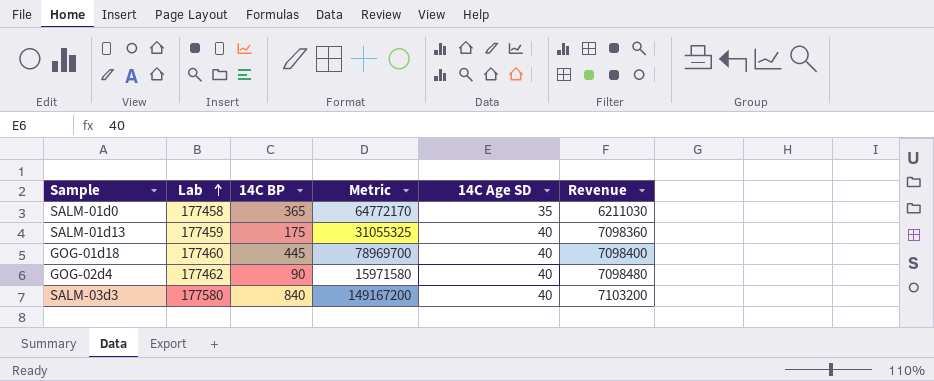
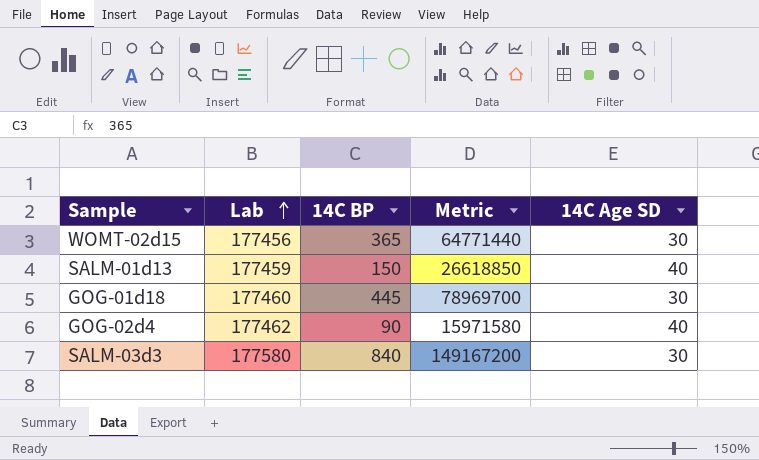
column Revenue | formula: [Lab] * [14C Age SD] -> none
row SALM-01d0: 177458 | 365 | 64772170 | 35 | 6211030 -> none
row WOMT-02d15: none -> 177456 | 365 | 64771440 | 30
SALM-01d13 | 14C BP: 175 -> 150
SALM-01d13 | Metric: 31055325 -> 26618850
GOG-01d18 | 14C Age SD: 40 -> 30
SALM-03d3 | 14C Age SD: 40 -> 30

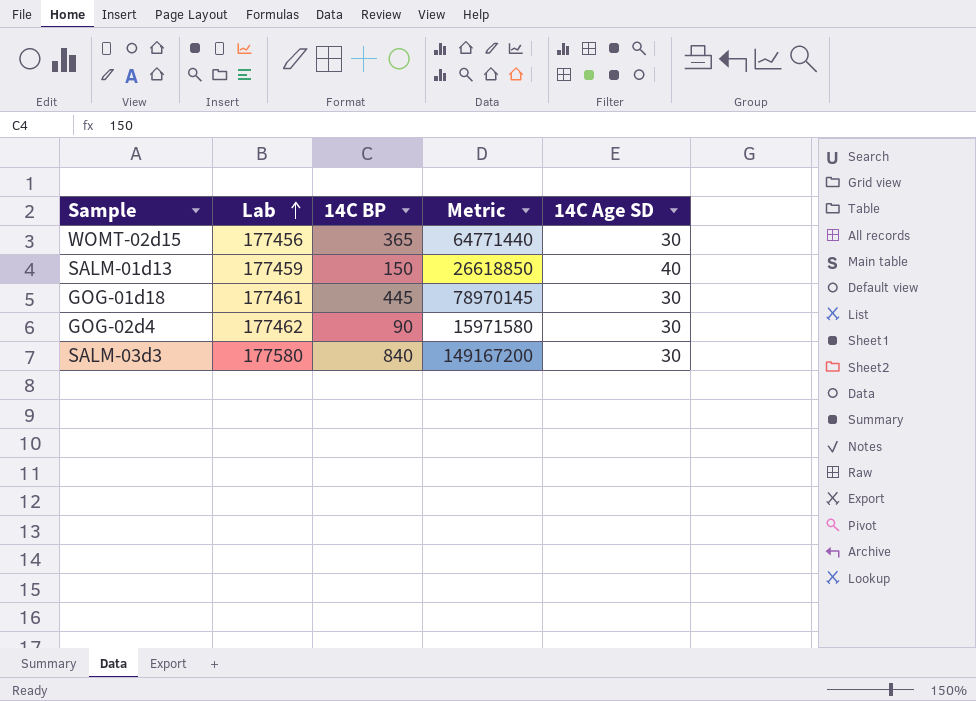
GOG-01d18 | Lab: 177460 -> 177461
GOG-01d18 | Metric: 78969700 -> 78970145
GOG-02d4 | 14C Age SD: 40 -> 30

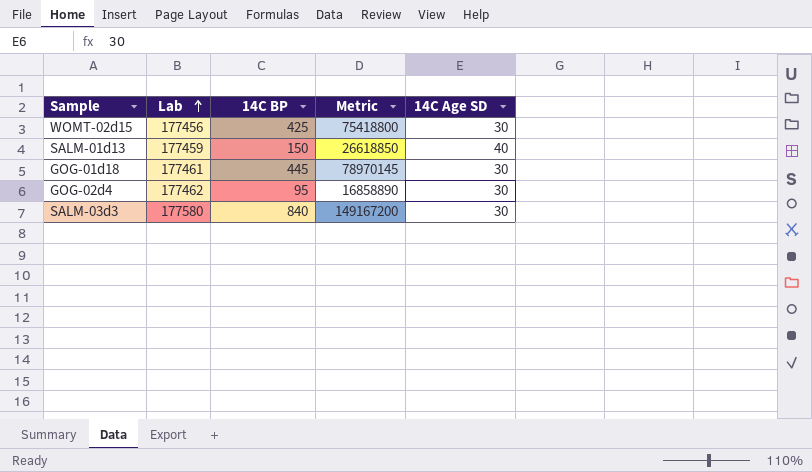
WOMT-02d15 | 14C BP: 365 -> 425
WOMT-02d15 | Metric: 64771440 -> 75418800
GOG-02d4 | 14C BP: 90 -> 95
GOG-02d4 | Metric: 15971580 -> 16858890

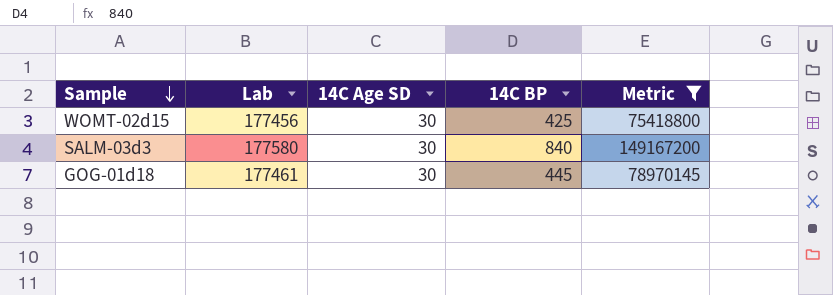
filter: none -> Metric >= 75418800
row order: Lab ascending -> Sample descending
column 14C Age SD | position: 5 -> 3

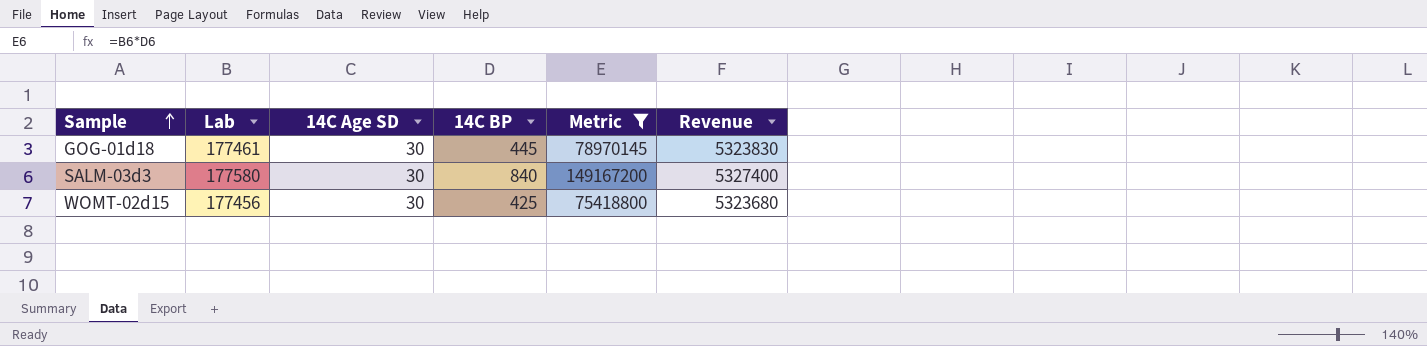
row order: Sample descending -> Sample ascending
column Revenue | formula: none -> [Lab] * [14C Age SD]

